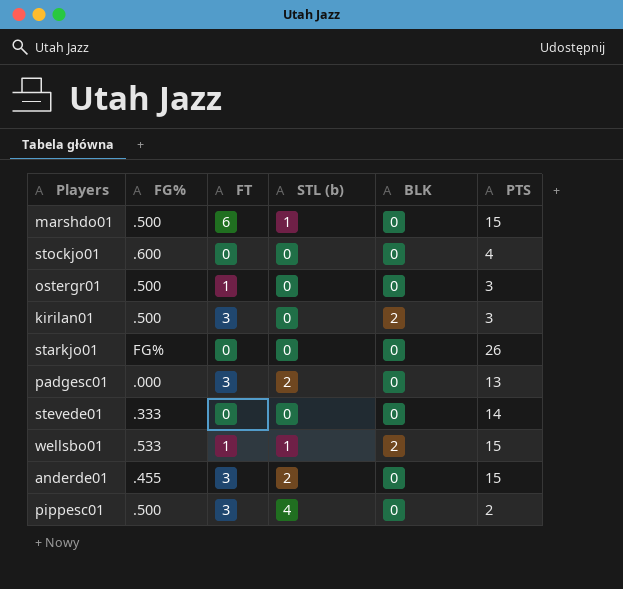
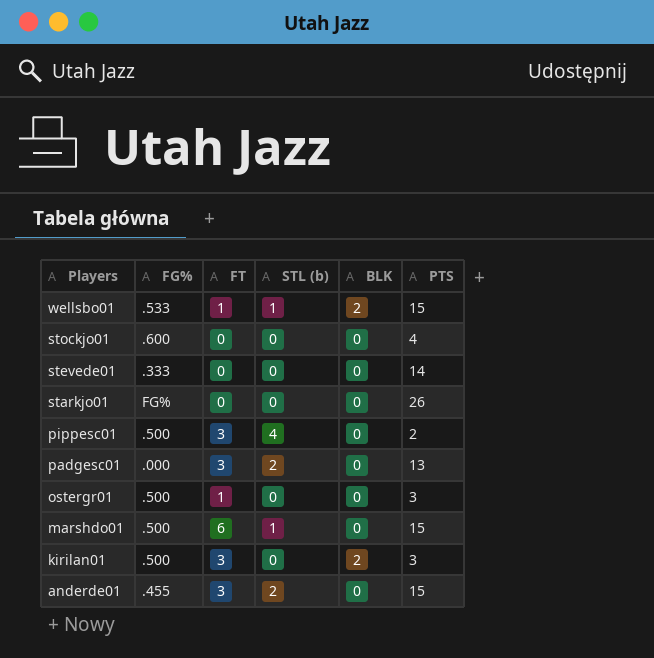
row order: none -> Players descending

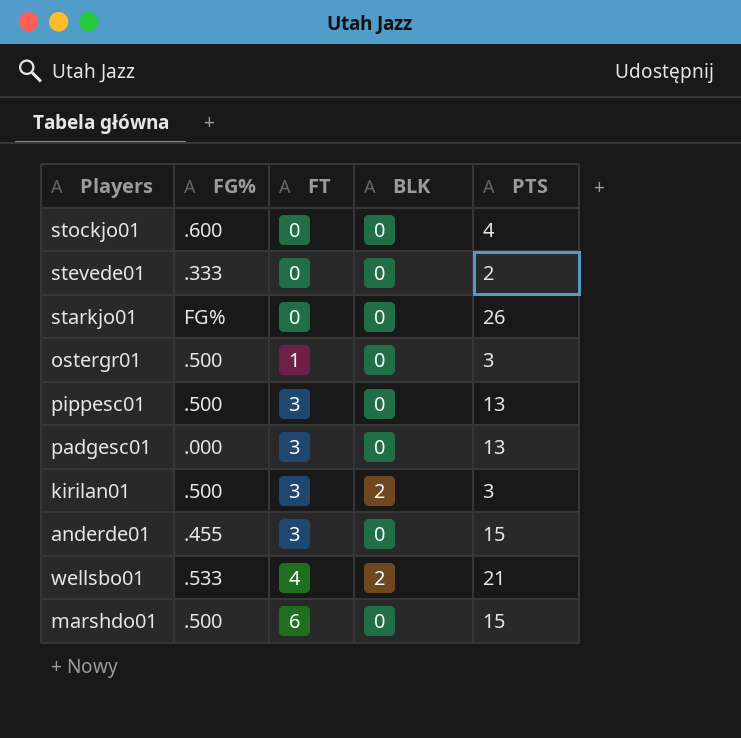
row order: Players descending -> FT ascending
column STL (b) | position: 4 -> none
stevede01 | PTS: 14 -> 2
pippesc01 | PTS: 2 -> 13
wellsbo01 | FT: 1 -> 4
wellsbo01 | PTS: 15 -> 21

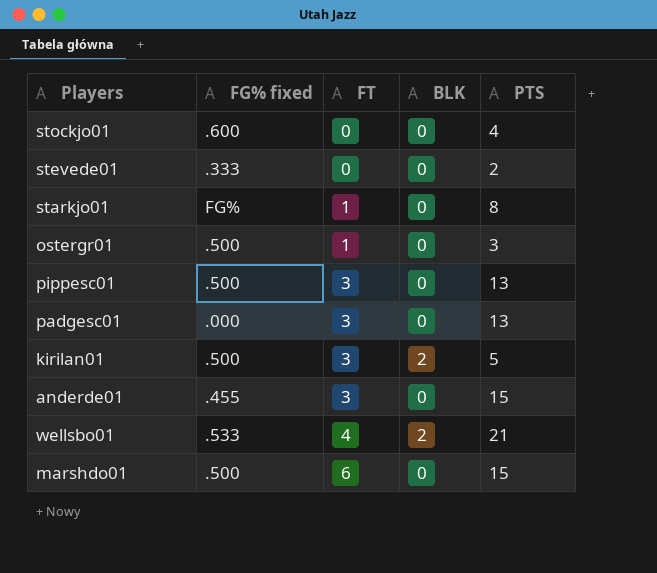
column name: FG% -> FG% fixed
starkjo01 | FT: 0 -> 1
starkjo01 | PTS: 26 -> 8
kirilan01 | PTS: 3 -> 5

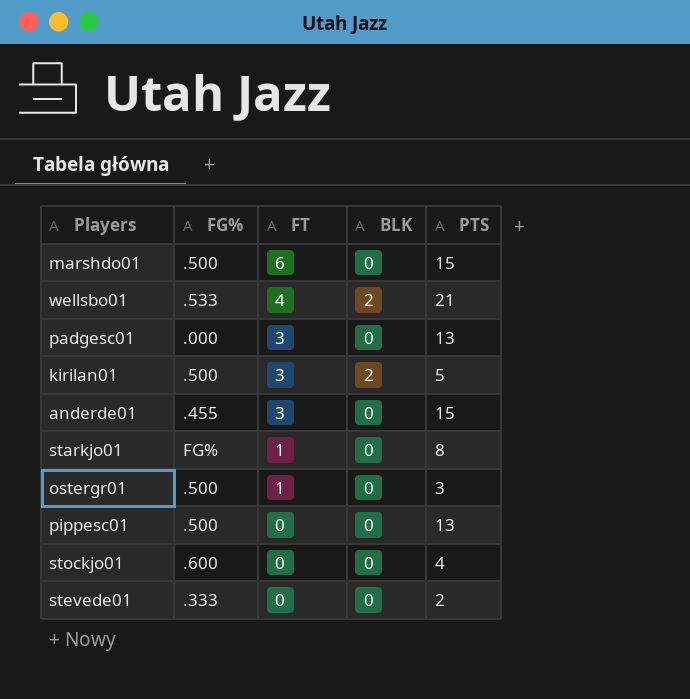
row order: FT ascending -> FT descending
column name: FG% fixed -> FG%
pippesc01 | FT: 3 -> 0

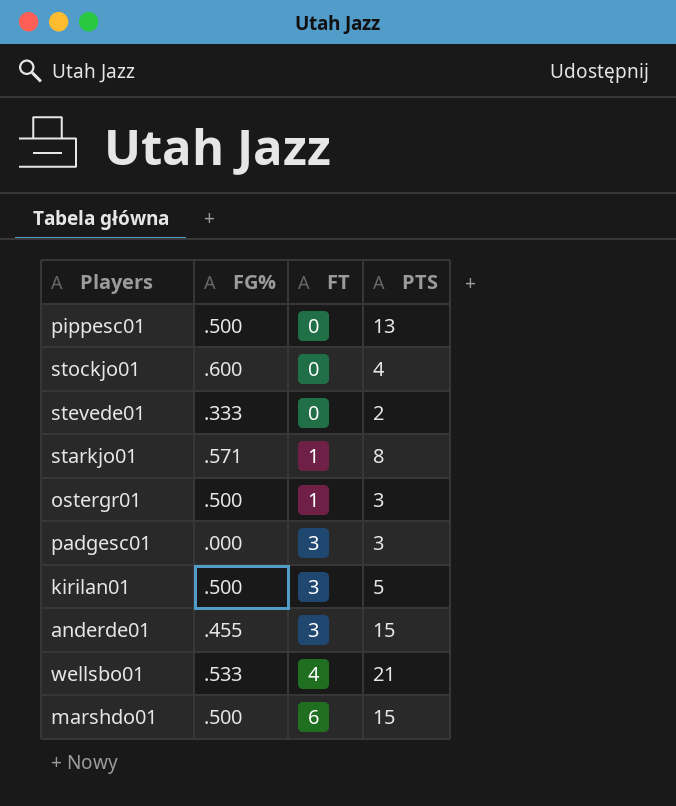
row order: FT descending -> FT ascending
column BLK | position: 4 -> none
starkjo01 | FG%: FG% -> .571
padgesc01 | PTS: 13 -> 3

